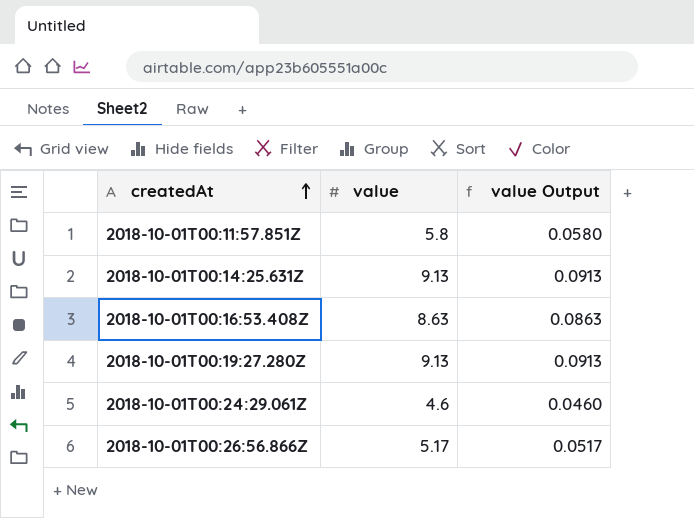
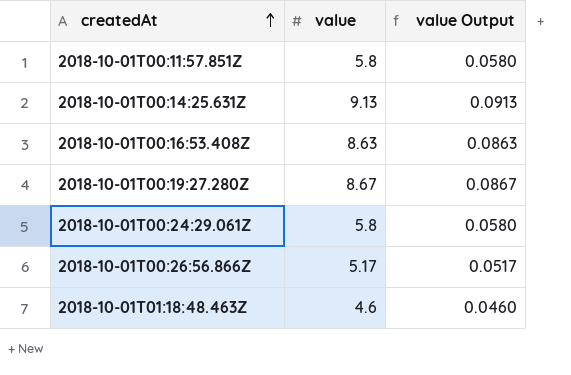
2018-10-01T00:19:27.280Z | value: 9.13 -> 8.67
2018-10-01T00:19:27.280Z | value Output: 0.0913 -> 0.0867
2018-10-01T00:24:29.061Z | value: 4.6 -> 5.8
2018-10-01T00:24:29.061Z | value Output: 0.0460 -> 0.0580
row 2018-10-01T01:18:48.463Z: none -> 4.6 | 0.0460

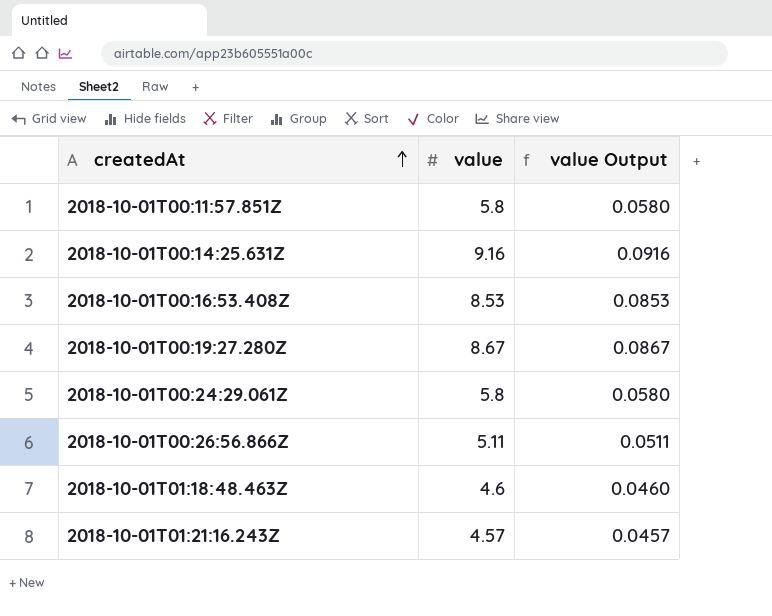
2018-10-01T00:14:25.631Z | value: 9.13 -> 9.16
2018-10-01T00:14:25.631Z | value Output: 0.0913 -> 0.0916
2018-10-01T00:16:53.408Z | value: 8.63 -> 8.53
2018-10-01T00:16:53.408Z | value Output: 0.0863 -> 0.0853
2018-10-01T00:26:56.866Z | value: 5.17 -> 5.11
2018-10-01T00:26:56.866Z | value Output: 0.0517 -> 0.0511
row 2018-10-01T01:21:16.243Z: none -> 4.57 | 0.0457

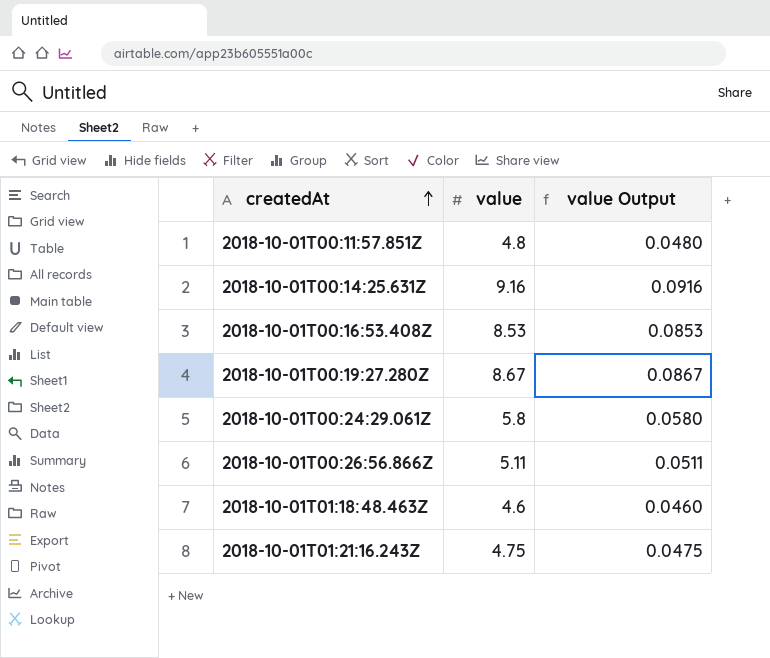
2018-10-01T00:11:57.851Z | value: 5.8 -> 4.8
2018-10-01T00:11:57.851Z | value Output: 0.0580 -> 0.0480
2018-10-01T01:21:16.243Z | value: 4.57 -> 4.75
2018-10-01T01:21:16.243Z | value Output: 0.0457 -> 0.0475

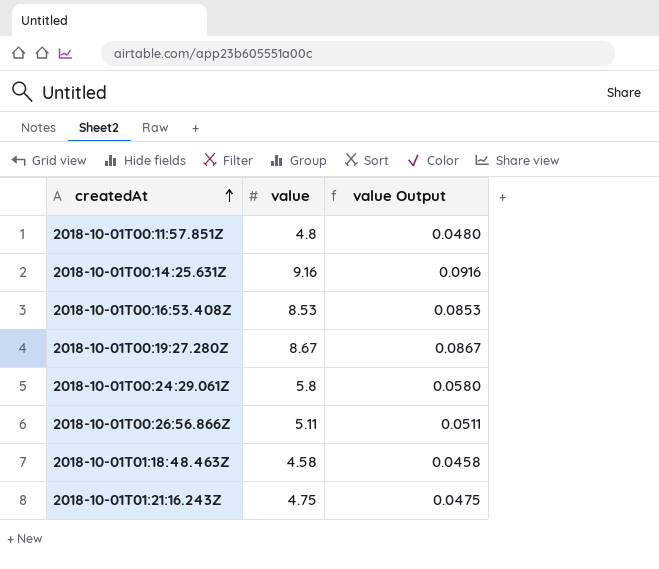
2018-10-01T01:18:48.463Z | value: 4.6 -> 4.58
2018-10-01T01:18:48.463Z | value Output: 0.0460 -> 0.0458

